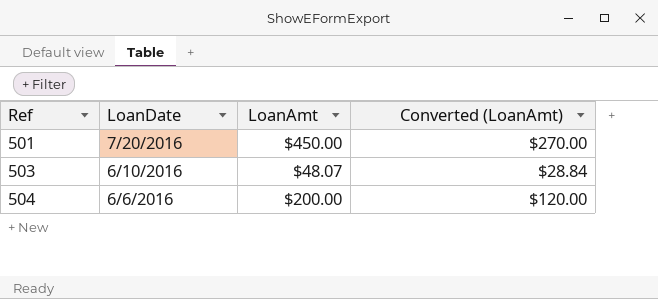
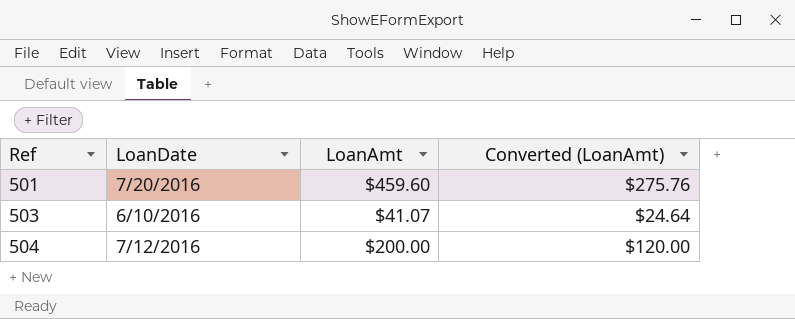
501 | LoanAmt: $450.00 -> $459.60
501 | Converted (LoanAmt): $270.00 -> $275.76
503 | LoanAmt: $48.07 -> $41.07
503 | Converted (LoanAmt): $28.84 -> $24.64
504 | LoanDate: 6/6/2016 -> 7/12/2016

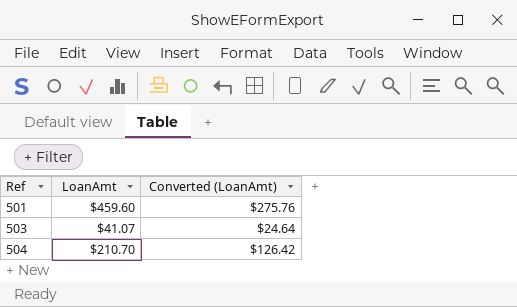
column LoanDate | position: 2 -> none
504 | LoanAmt: $200.00 -> $210.70
504 | Converted (LoanAmt): $120.00 -> $126.42

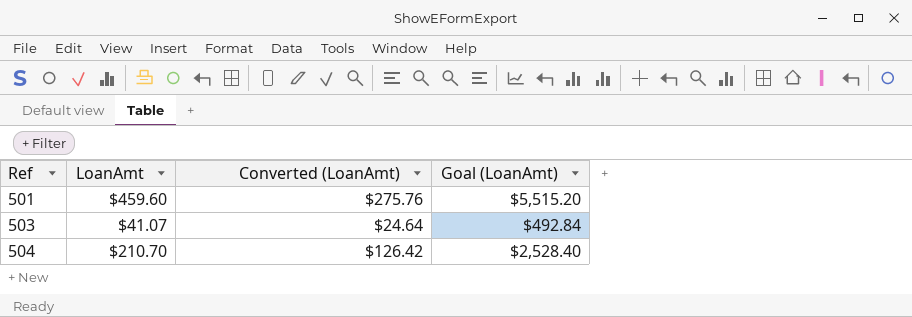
column Goal (LoanAmt) | formula: none -> [LoanAmt] * 12

